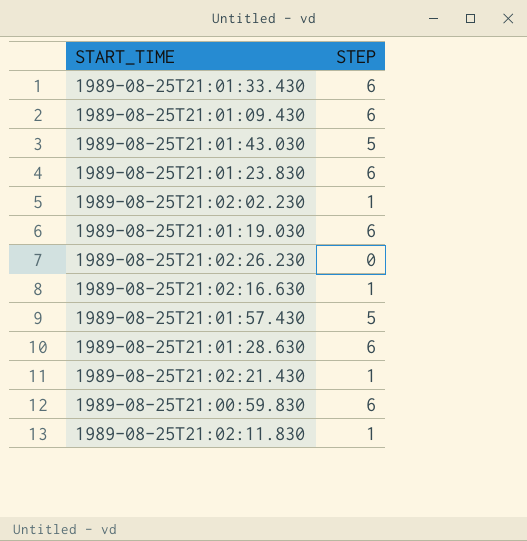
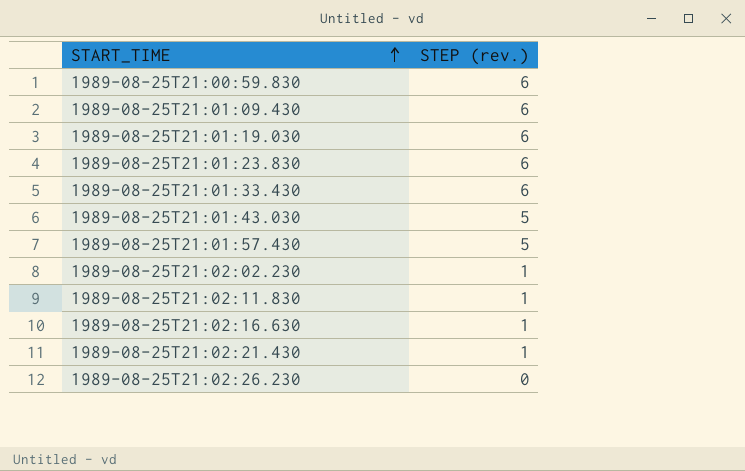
row order: none -> START_TIME ascending
column name: STEP -> STEP (rev.)
row 1989-08-25T21:01:28.630: 6 -> none

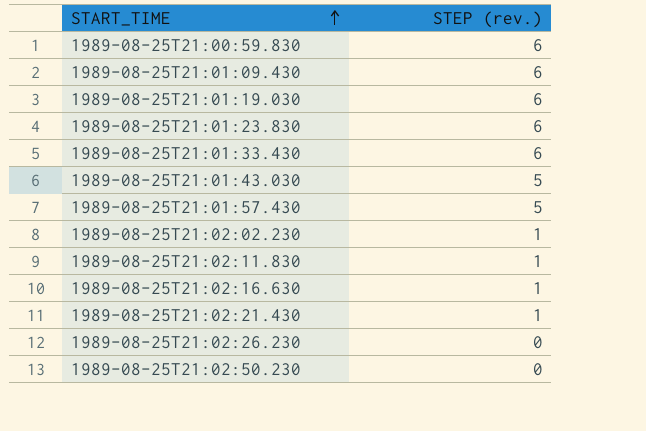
row 1989-08-25T21:02:50.230: none -> 0

